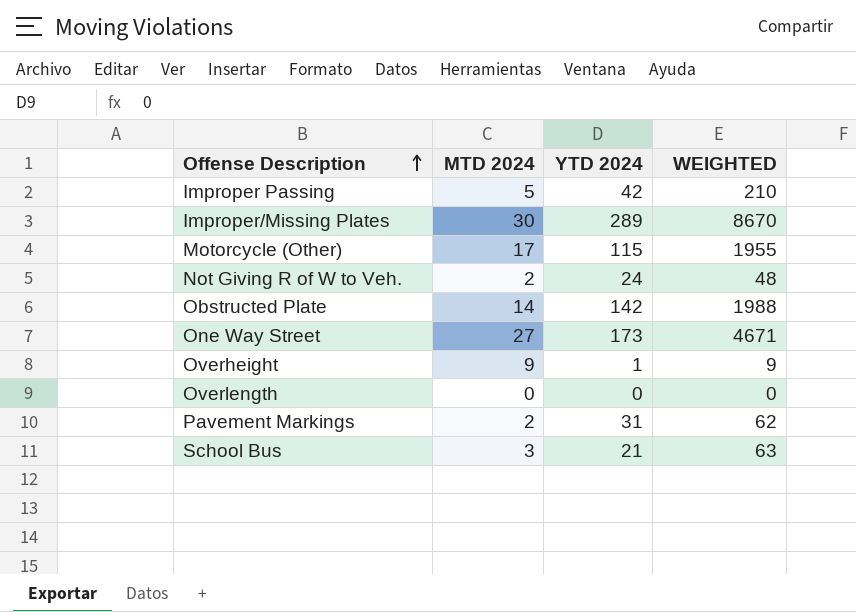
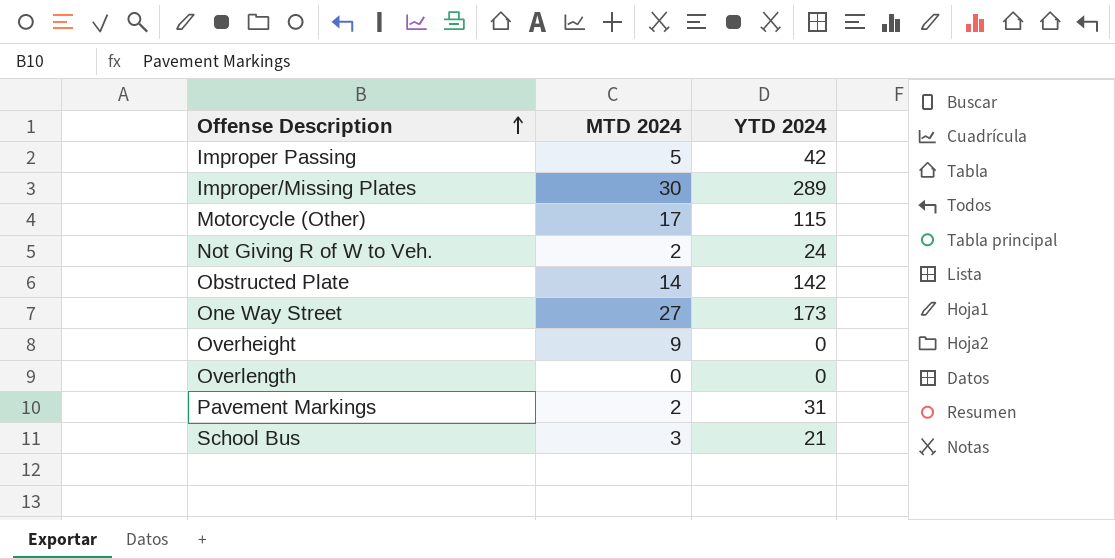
column WEIGHTED | formula: [MTD 2024] * [YTD 2024] -> none
Overheight | YTD 2024: 1 -> 0

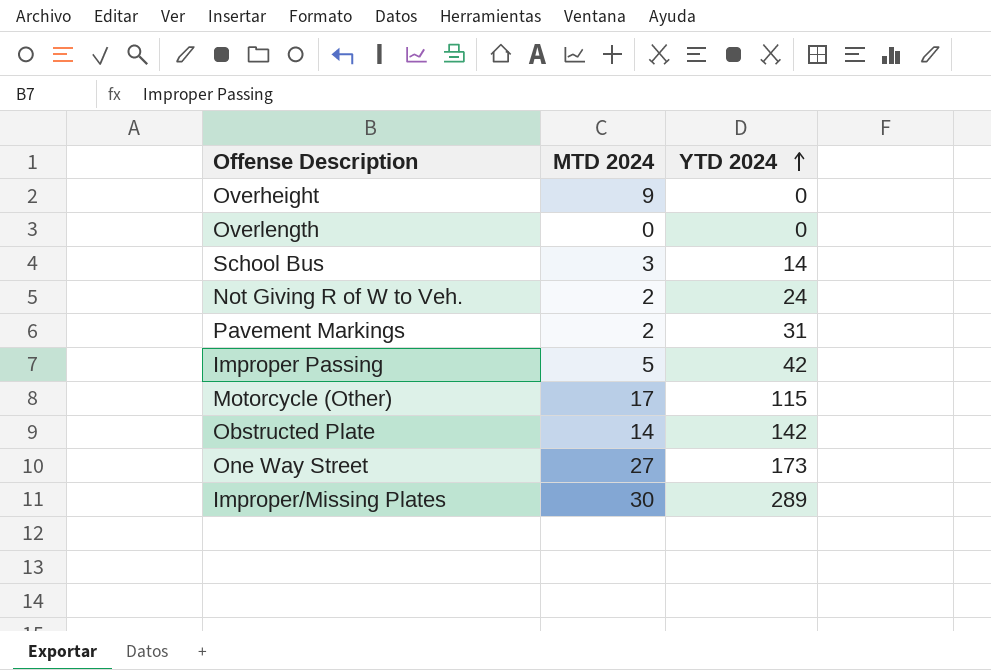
row order: Offense Description ascending -> YTD 2024 ascending
School Bus | YTD 2024: 21 -> 14

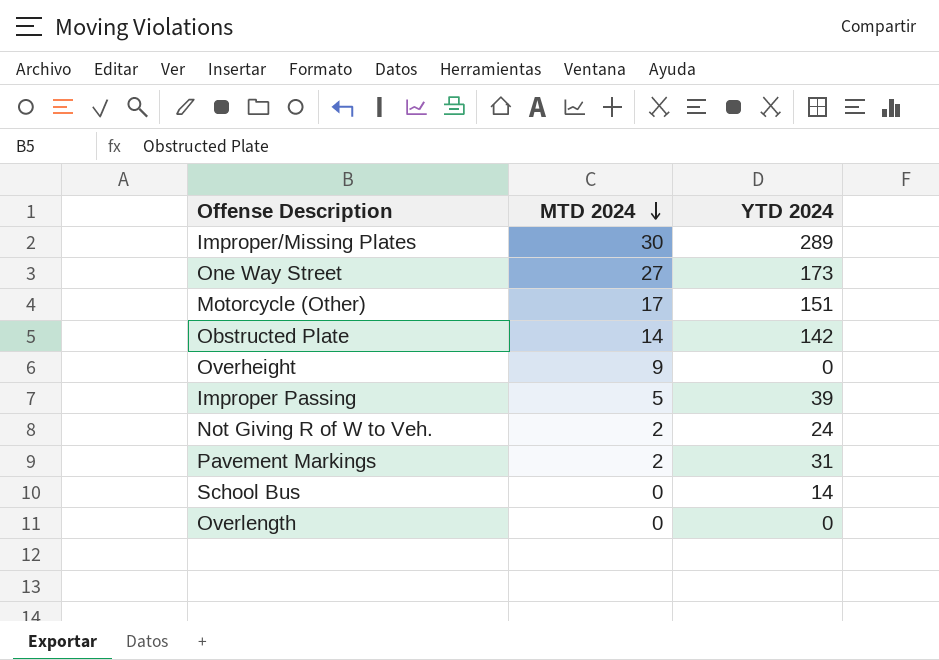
row order: YTD 2024 ascending -> MTD 2024 descending
Motorcycle (Other) | YTD 2024: 115 -> 151
Improper Passing | YTD 2024: 42 -> 39
School Bus | MTD 2024: 3 -> 0

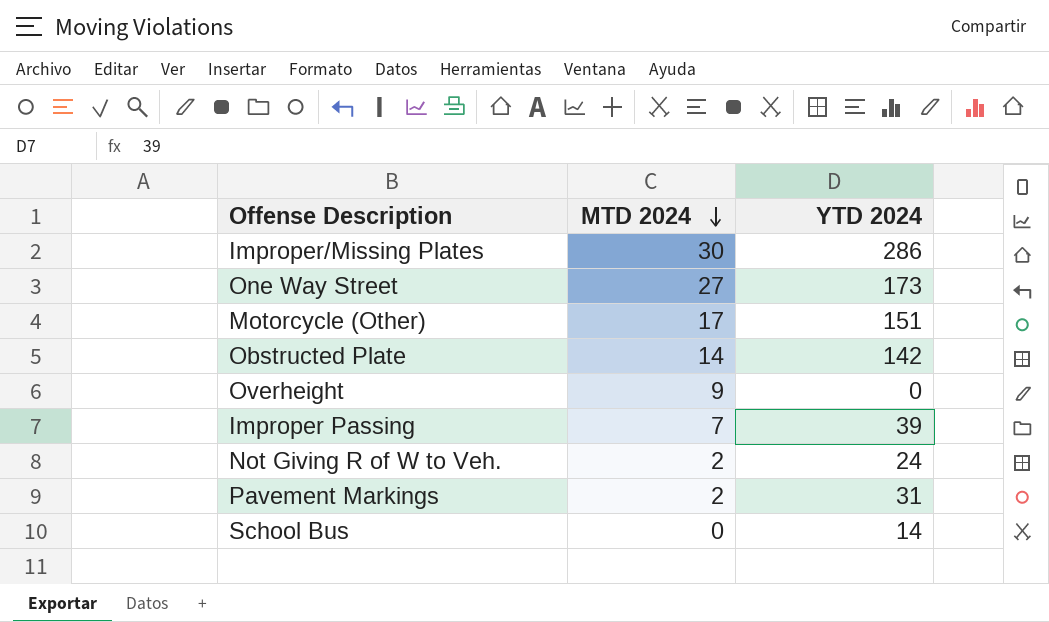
row Overlength: 0 | 0 -> none
Improper/Missing Plates | YTD 2024: 289 -> 286
Improper Passing | MTD 2024: 5 -> 7

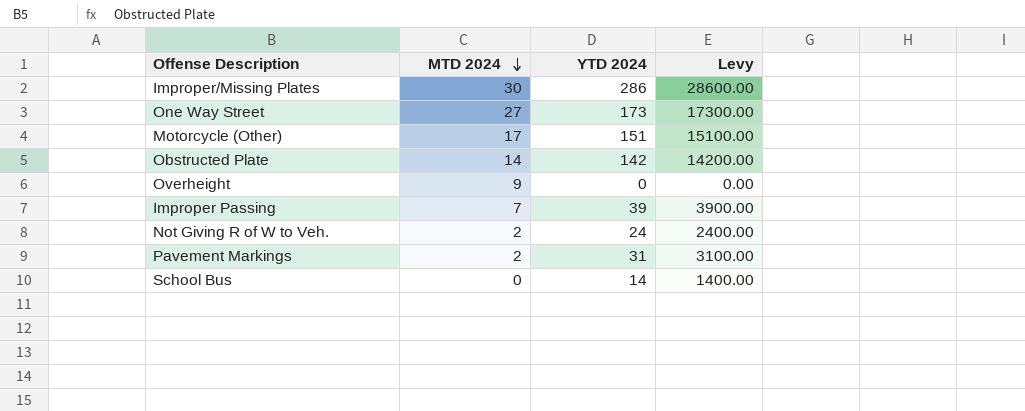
column Levy | formula: none -> [YTD 2024] * 100

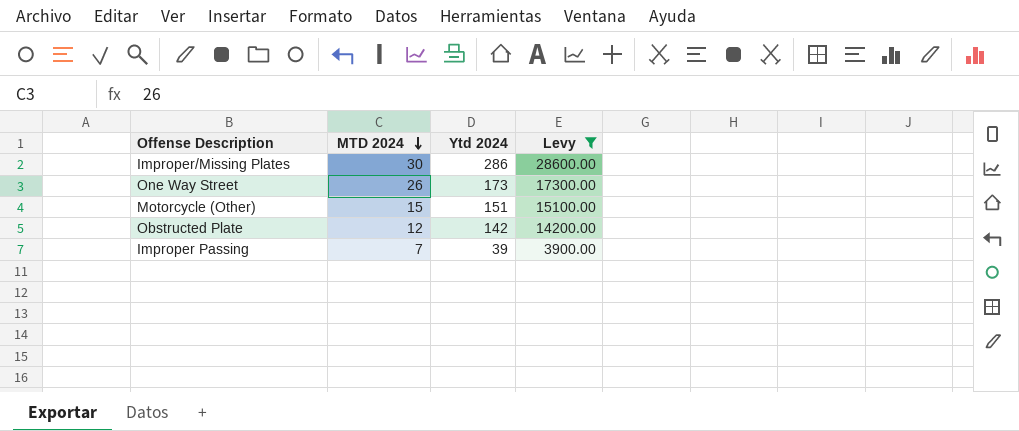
filter: none -> Levy >= 3900.00
column name: YTD 2024 -> Ytd 2024
One Way Street | MTD 2024: 27 -> 26
Motorcycle (Other) | MTD 2024: 17 -> 15
Obstructed Plate | MTD 2024: 14 -> 12

